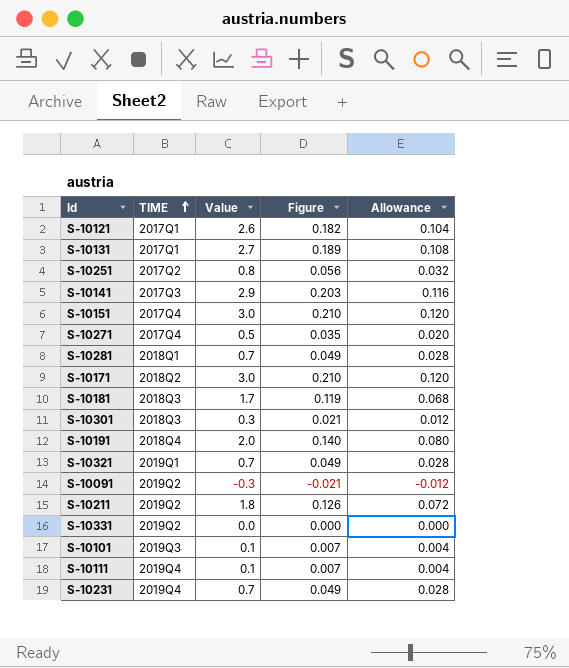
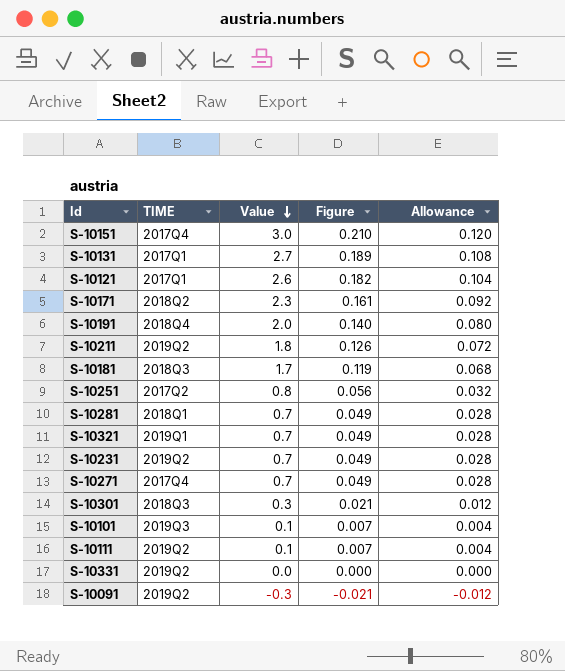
row order: TIME ascending -> Value descending
row S-10141: 2017Q3 | 2.9 | 0.203 | 0.116 -> none
S-10171 | Value: 3.0 -> 2.3
S-10171 | Figure: 0.210 -> 0.161
S-10171 | Allowance: 0.120 -> 0.092
S-10231 | TIME: 2019Q4 -> 2019Q2
S-10271 | Value: 0.5 -> 0.7
S-10271 | Figure: 0.035 -> 0.049
S-10271 | Allowance: 0.020 -> 0.028
S-10111 | TIME: 2019Q4 -> 2019Q2

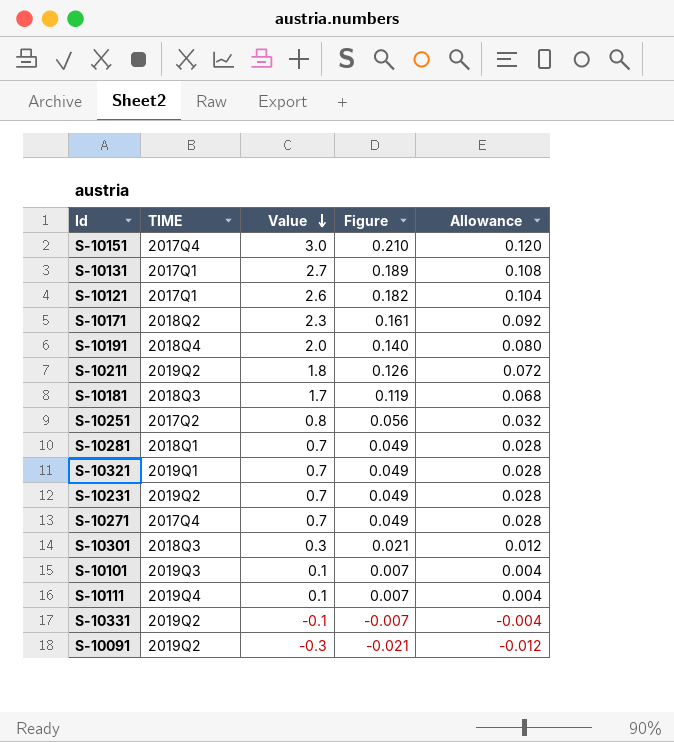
S-10111 | TIME: 2019Q2 -> 2019Q4
S-10331 | Value: 0.0 -> -0.1
S-10331 | Figure: 0.000 -> -0.007
S-10331 | Allowance: 0.000 -> -0.004

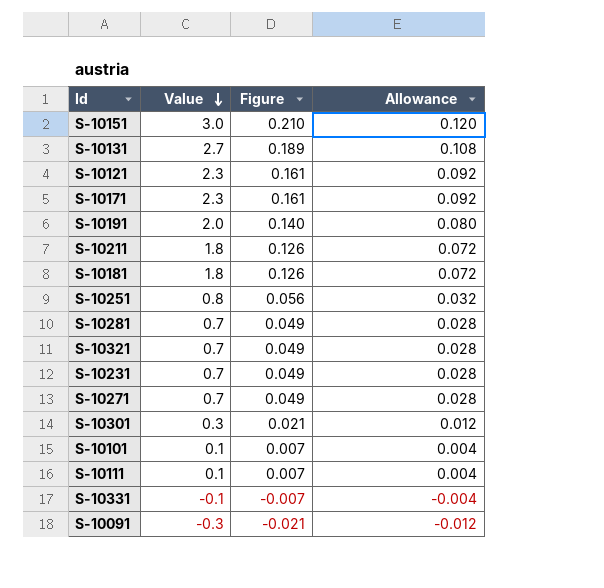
column TIME | position: 2 -> none
S-10121 | Value: 2.6 -> 2.3
S-10121 | Figure: 0.182 -> 0.161
S-10121 | Allowance: 0.104 -> 0.092
S-10181 | Value: 1.7 -> 1.8
S-10181 | Figure: 0.119 -> 0.126
S-10181 | Allowance: 0.068 -> 0.072

